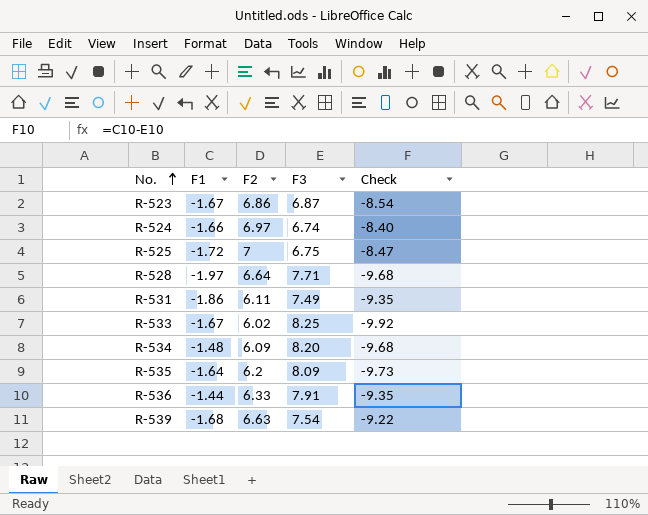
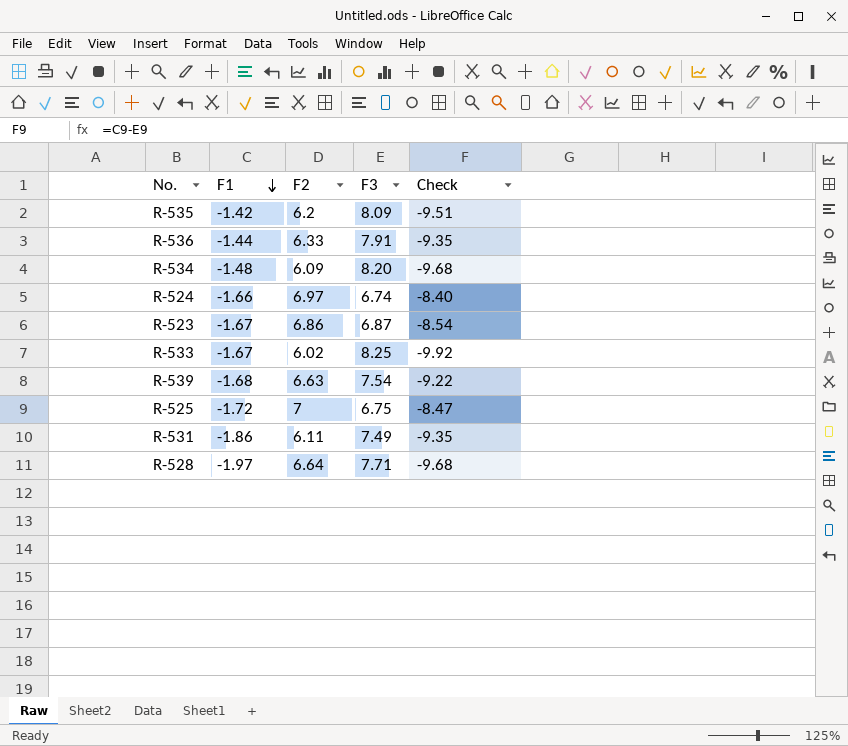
row order: No. ascending -> F1 descending
R-535 | F1: -1.64 -> -1.42
R-535 | Check: -9.73 -> -9.51

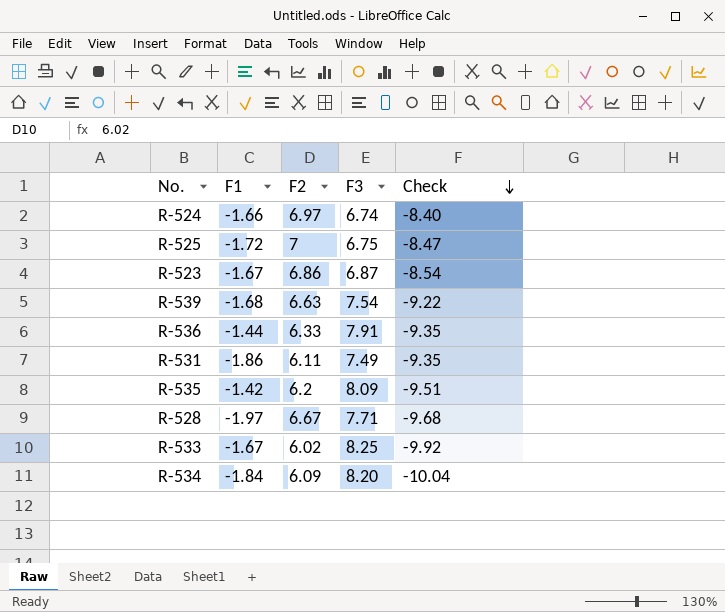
row order: F1 descending -> Check descending
R-528 | F2: 6.64 -> 6.67
R-534 | F1: -1.48 -> -1.84
R-534 | Check: -9.68 -> -10.04

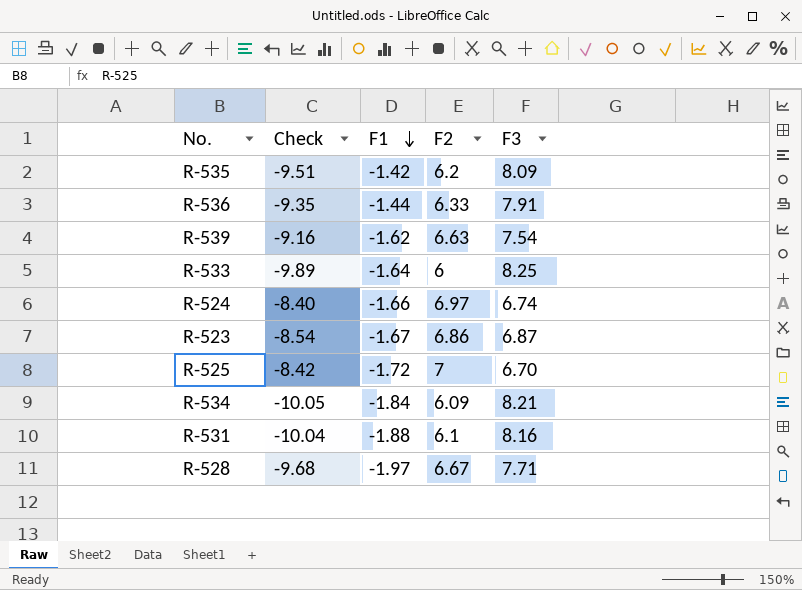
row order: Check descending -> F1 descending
column Check | position: 5 -> 2
R-539 | Check: -9.22 -> -9.16
R-539 | F1: -1.68 -> -1.62
R-533 | Check: -9.92 -> -9.89
R-533 | F1: -1.67 -> -1.64
R-533 | F2: 6.02 -> 6
R-525 | Check: -8.47 -> -8.42
R-525 | F3: 6.75 -> 6.70
R-534 | Check: -10.04 -> -10.05
R-534 | F3: 8.20 -> 8.21
R-531 | Check: -9.35 -> -10.04
R-531 | F1: -1.86 -> -1.88
R-531 | F2: 6.11 -> 6.1
R-531 | F3: 7.49 -> 8.16

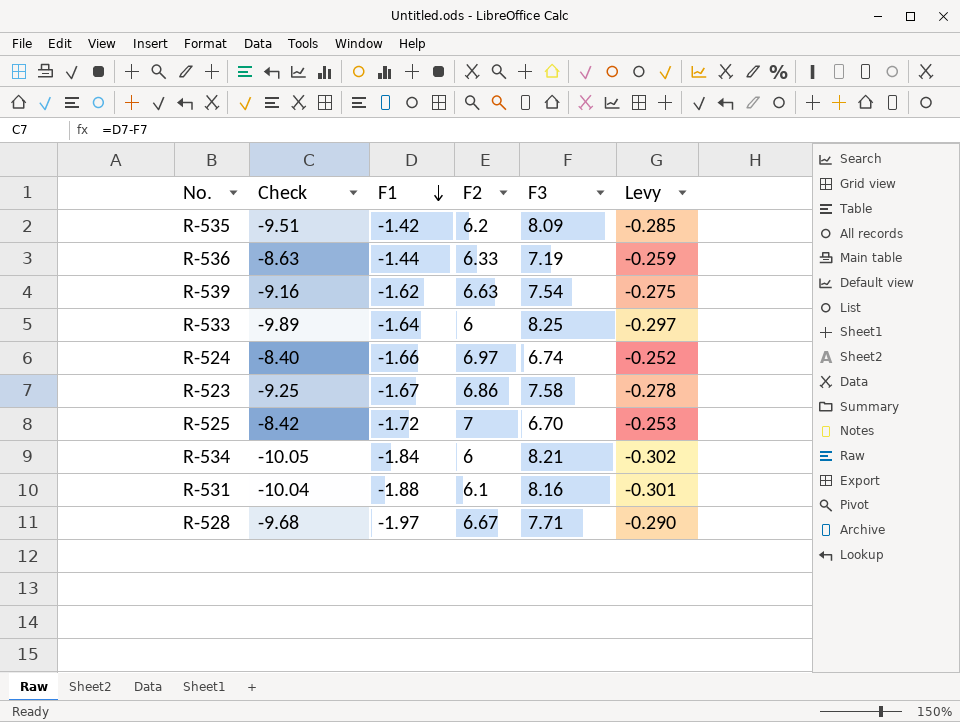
column Levy | formula: none -> [Check] * 0.03
R-536 | Check: -9.35 -> -8.63
R-536 | F3: 7.91 -> 7.19
R-523 | Check: -8.54 -> -9.25
R-523 | F3: 6.87 -> 7.58
R-534 | F2: 6.09 -> 6

